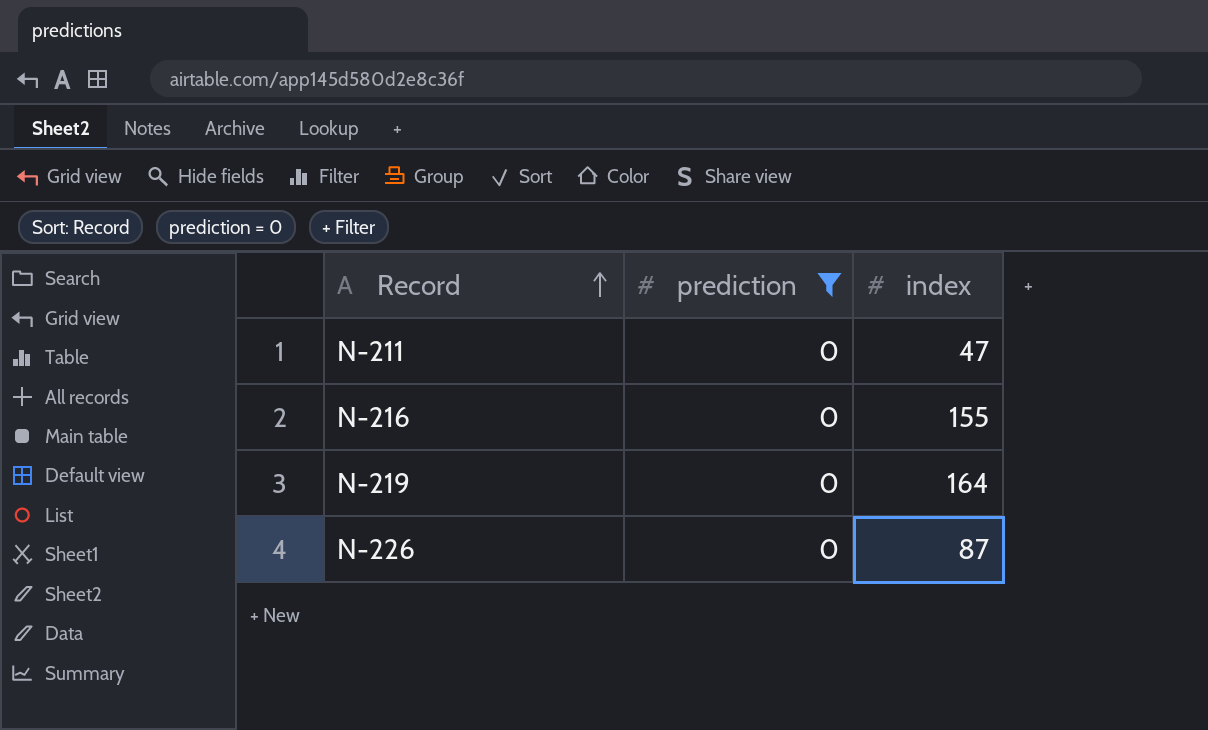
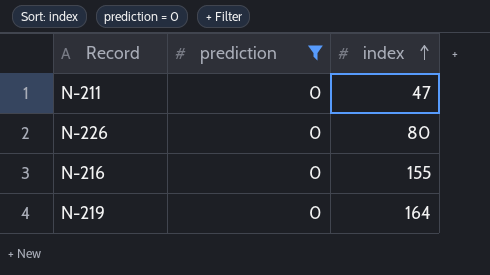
row order: Record ascending -> index ascending
N-226 | index: 87 -> 80

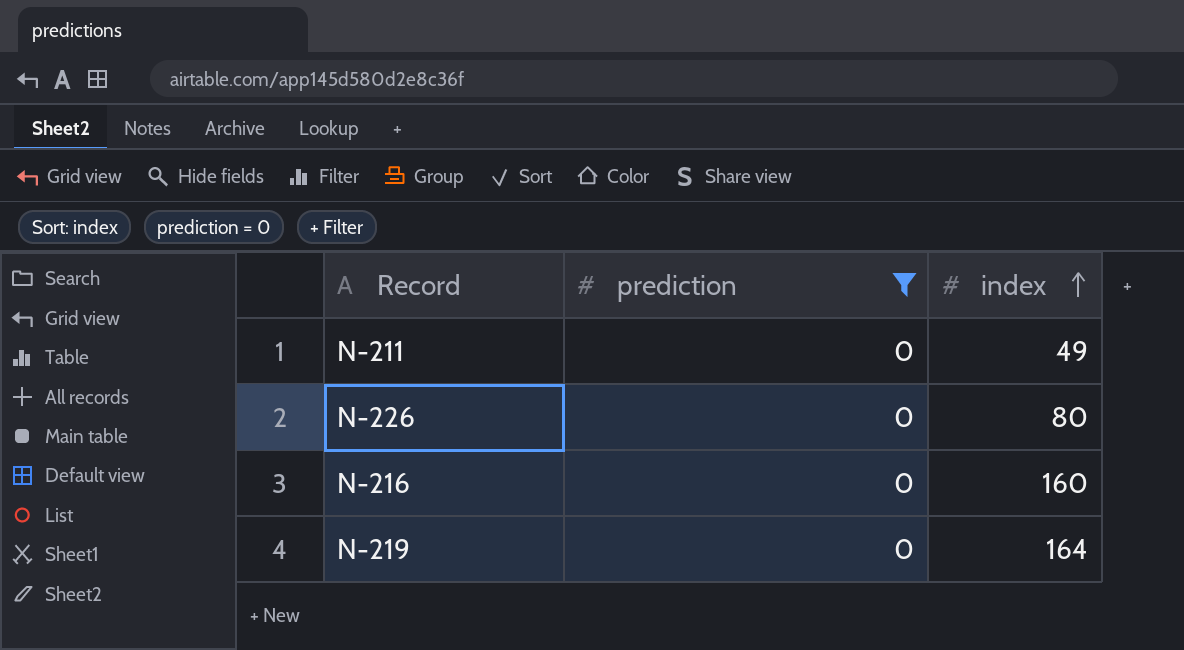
N-211 | index: 47 -> 49
N-216 | index: 155 -> 160

